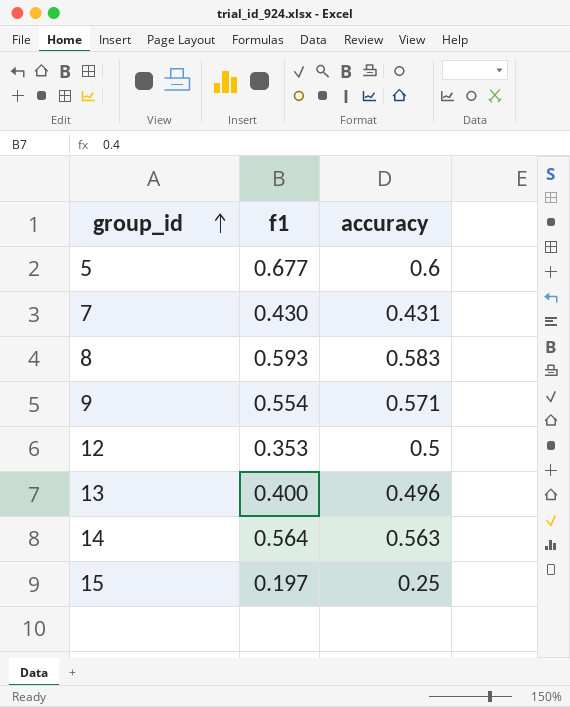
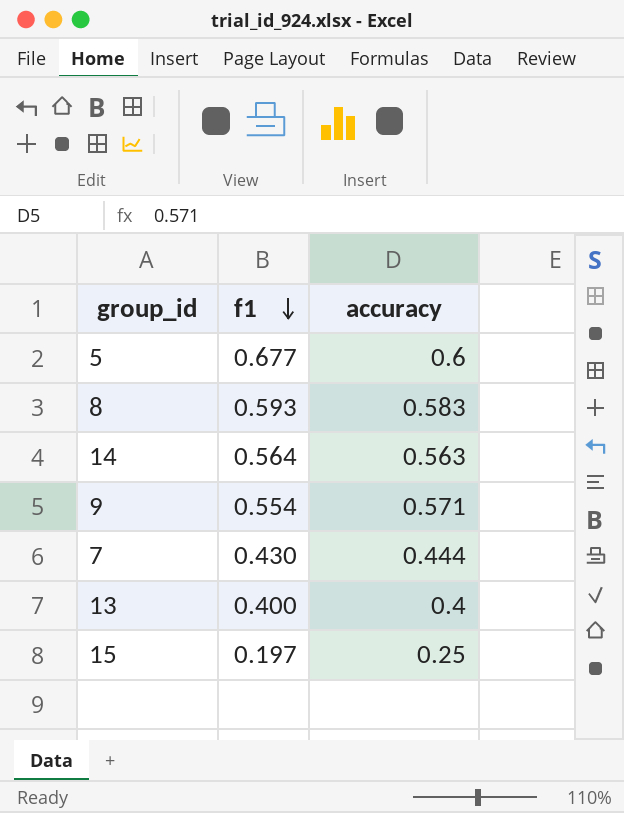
row order: group_id ascending -> f1 descending
row 12: 0.353 | 0.5 -> none
7 | accuracy: 0.431 -> 0.444
13 | accuracy: 0.496 -> 0.4

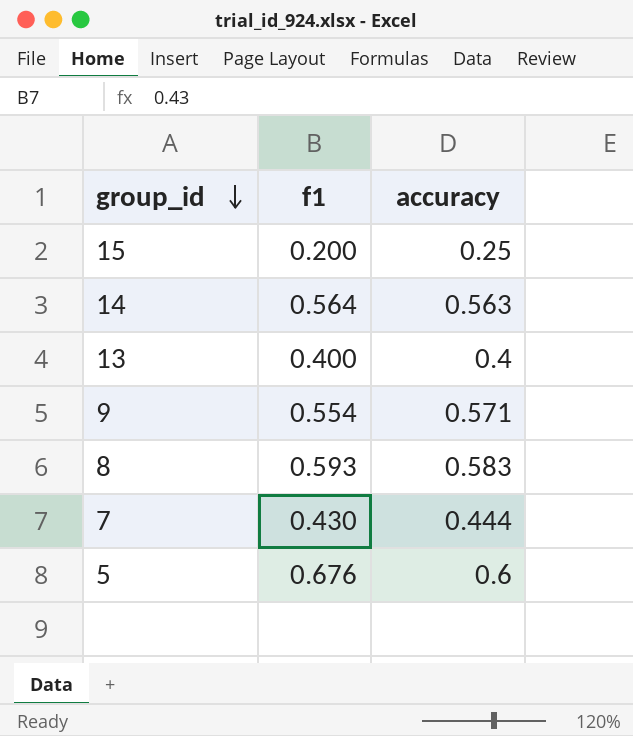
row order: f1 descending -> group_id descending
15 | f1: 0.197 -> 0.200
5 | f1: 0.677 -> 0.676

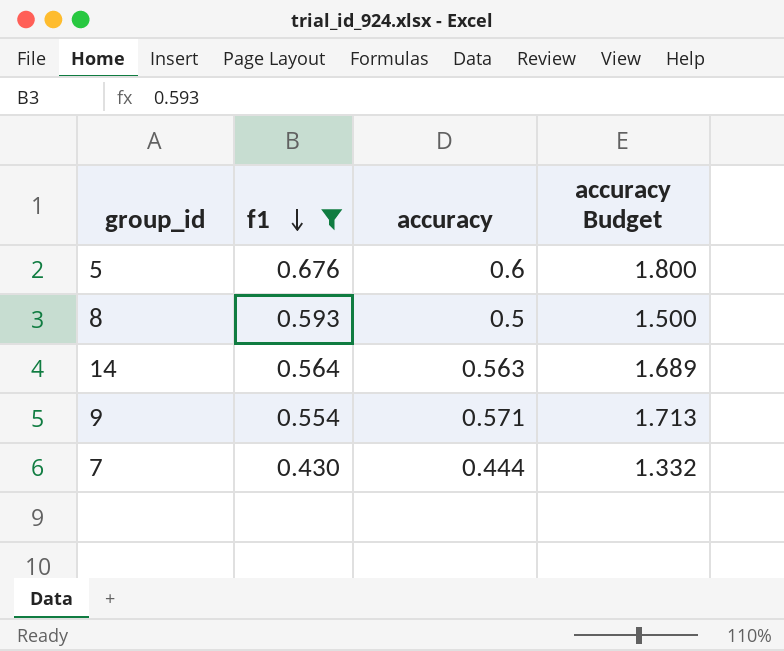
filter: none -> f1 >= 0.430
row order: group_id descending -> f1 descending
column accuracy Budget | formula: none -> [accuracy] * 3
8 | accuracy: 0.583 -> 0.5

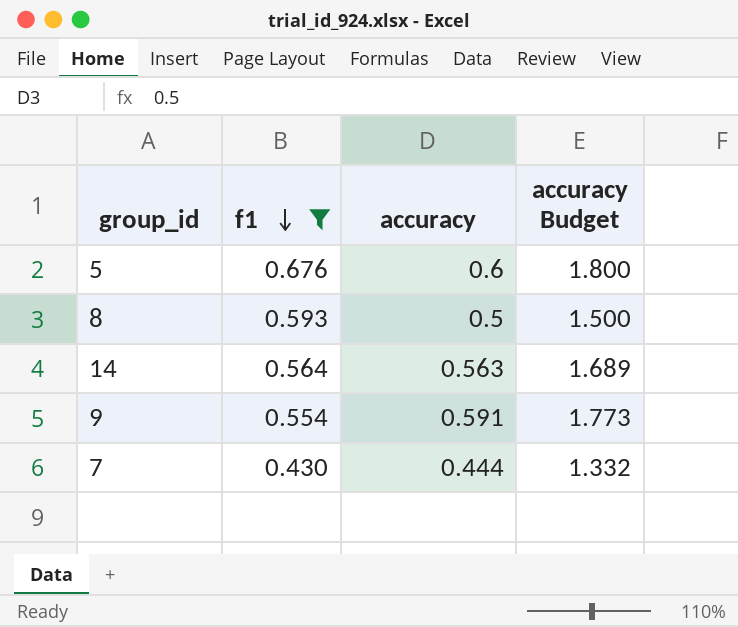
9 | accuracy: 0.571 -> 0.591
9 | accuracy Budget: 1.713 -> 1.773

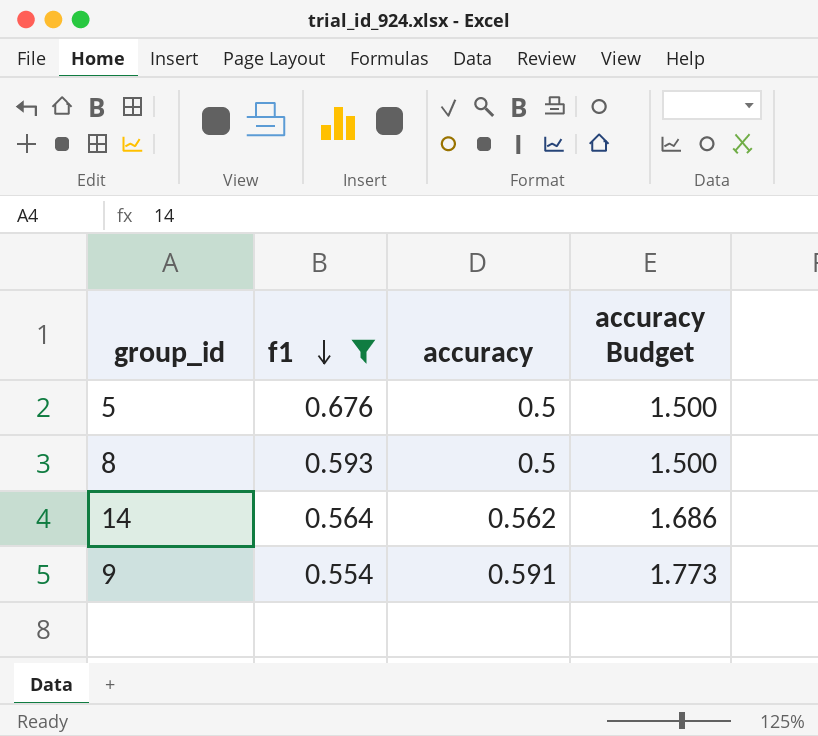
row 7: 0.430 | 0.444 | 1.332 -> none
5 | accuracy: 0.6 -> 0.5
5 | accuracy Budget: 1.800 -> 1.500
14 | accuracy: 0.563 -> 0.562
14 | accuracy Budget: 1.689 -> 1.686

